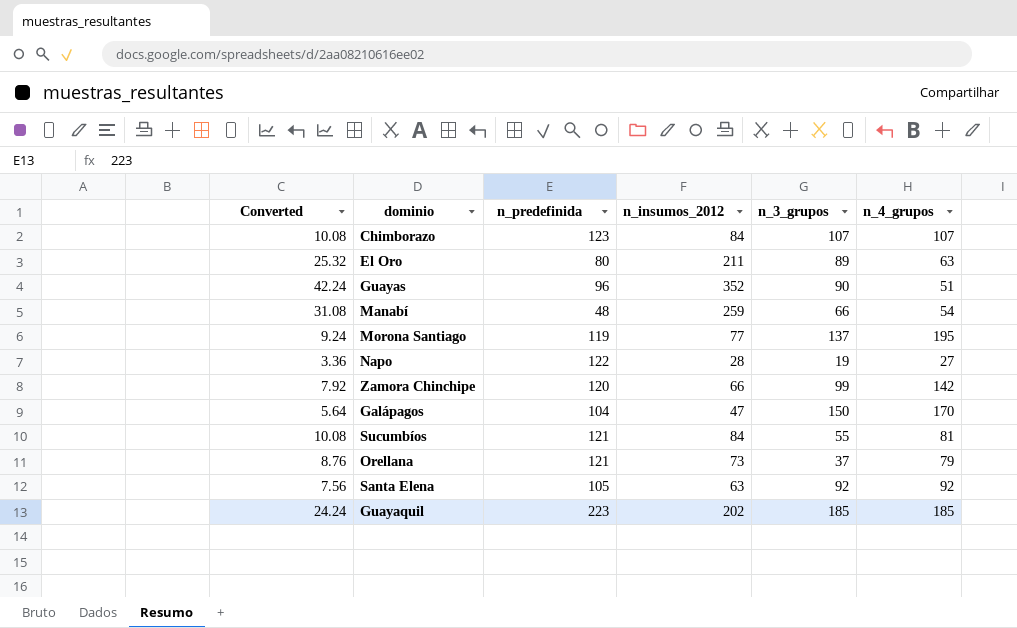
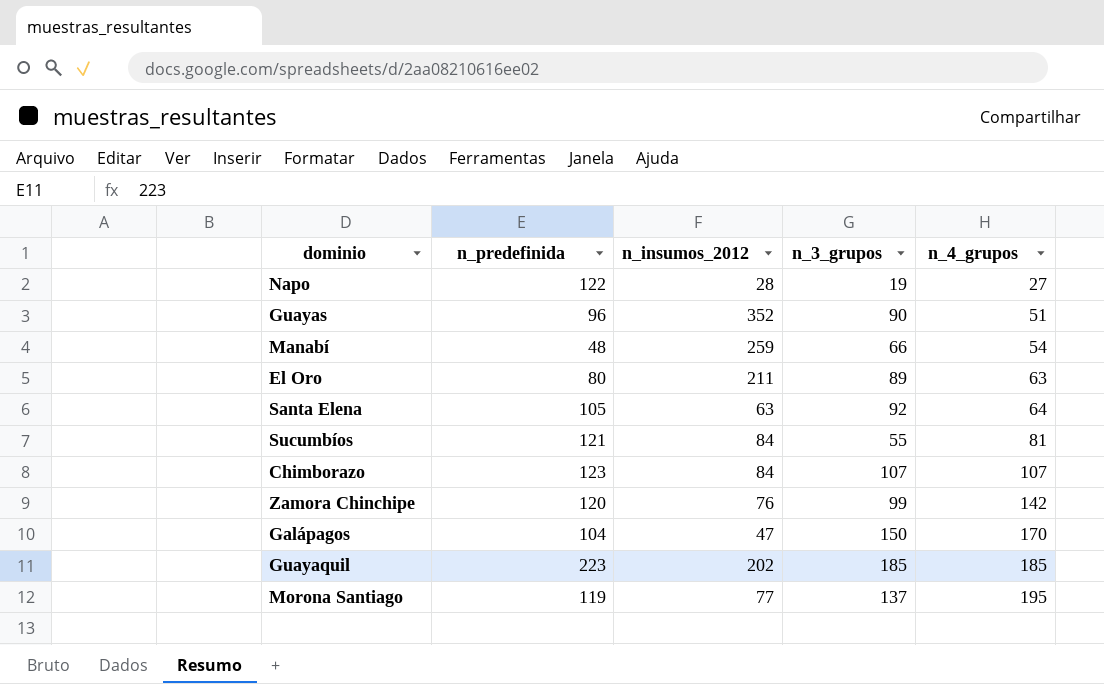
row order: none -> n_4_grupos ascending
column Converted | formula: [n_insumos_2012] * 0.12 -> none
row Orellana: 8.76 | 121 | 73 | 37 | 79 -> none
Santa Elena | n_4_grupos: 92 -> 64
Zamora Chinchipe | n_insumos_2012: 66 -> 76

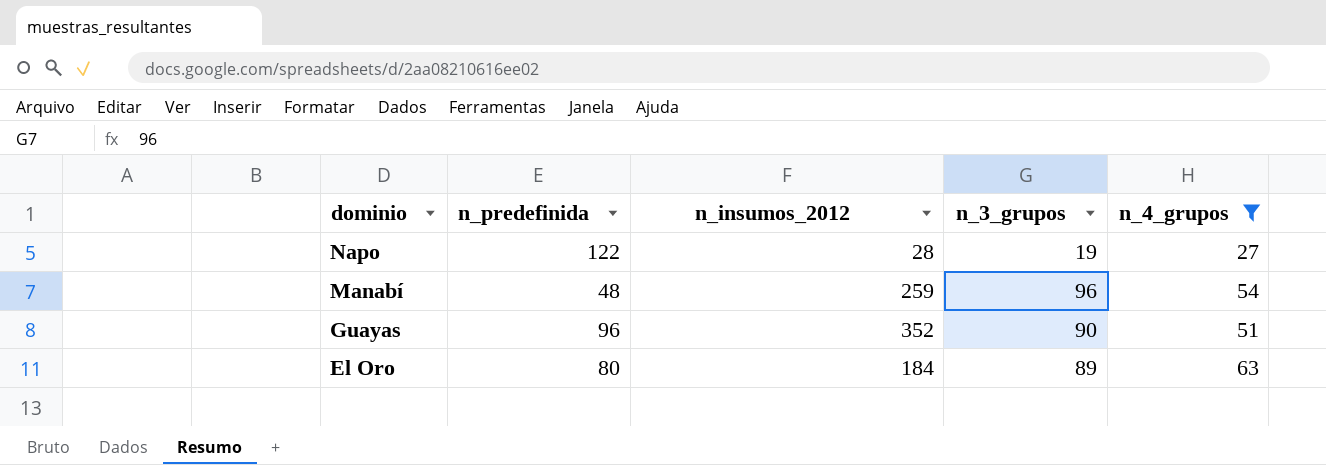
filter: none -> n_4_grupos <= 63
row order: n_4_grupos ascending -> dominio descending
Manabí | n_3_grupos: 66 -> 96
El Oro | n_insumos_2012: 211 -> 184

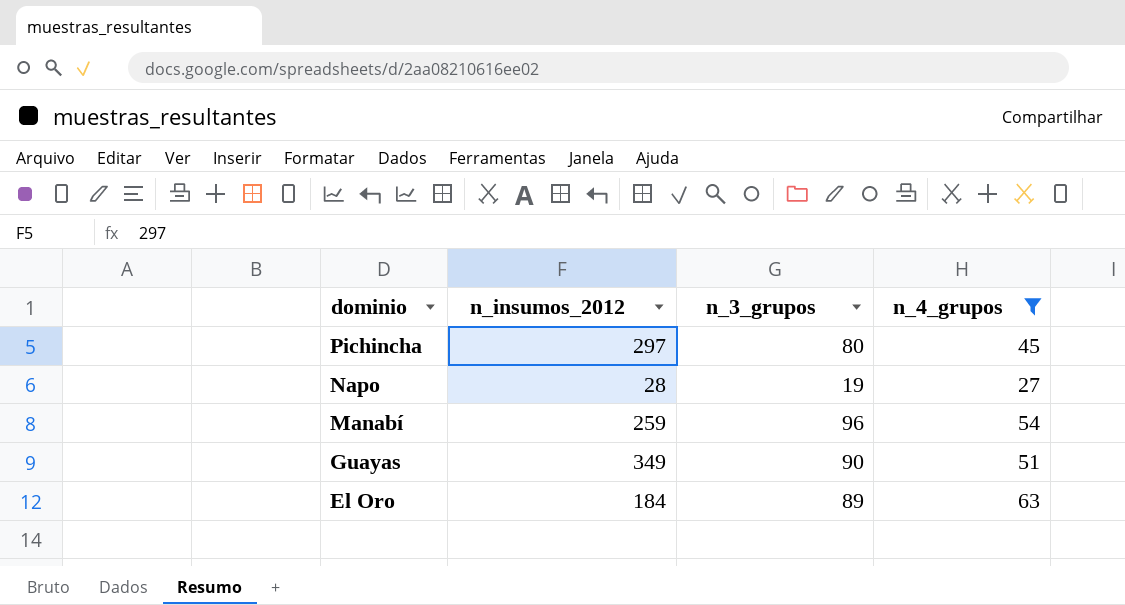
column n_predefinida | position: 2 -> none
row Pichincha: none -> 297 | 80 | 45
Guayas | n_insumos_2012: 352 -> 349

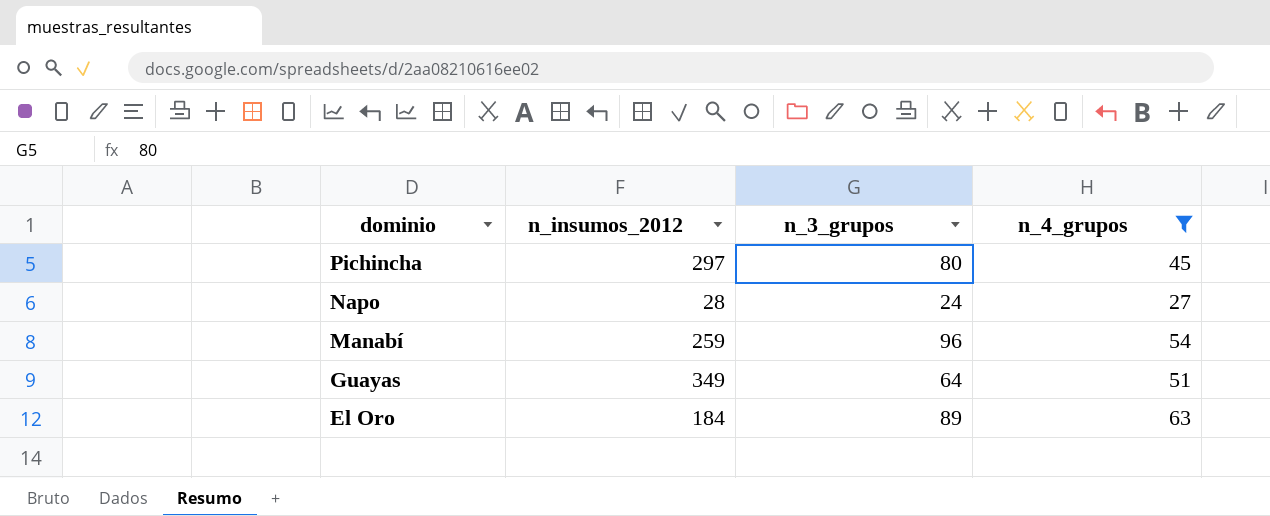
Napo | n_3_grupos: 19 -> 24
Guayas | n_3_grupos: 90 -> 64

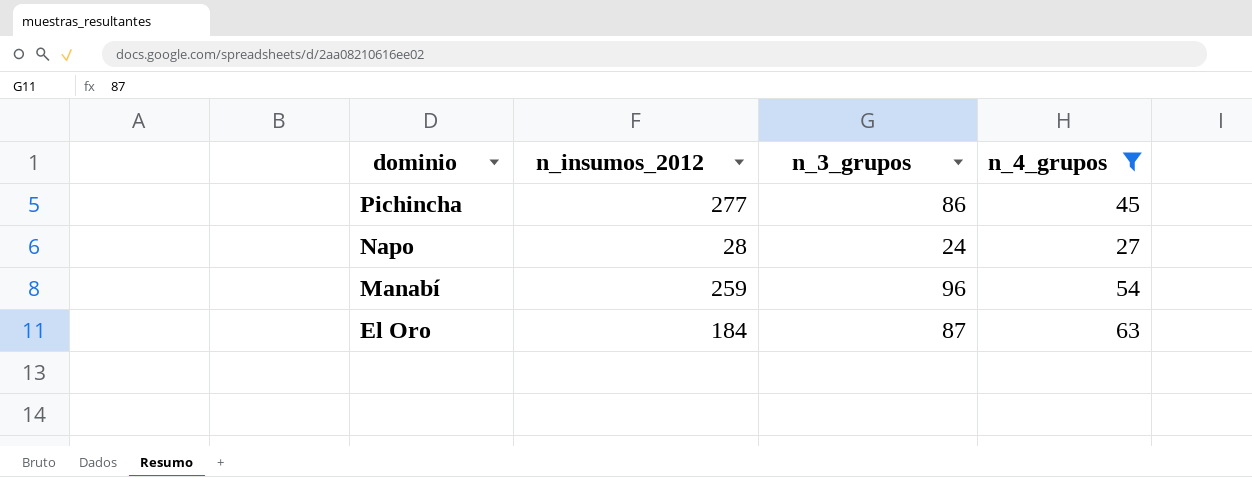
row Guayas: 349 | 64 | 51 -> none
Pichincha | n_insumos_2012: 297 -> 277
Pichincha | n_3_grupos: 80 -> 86
El Oro | n_3_grupos: 89 -> 87

